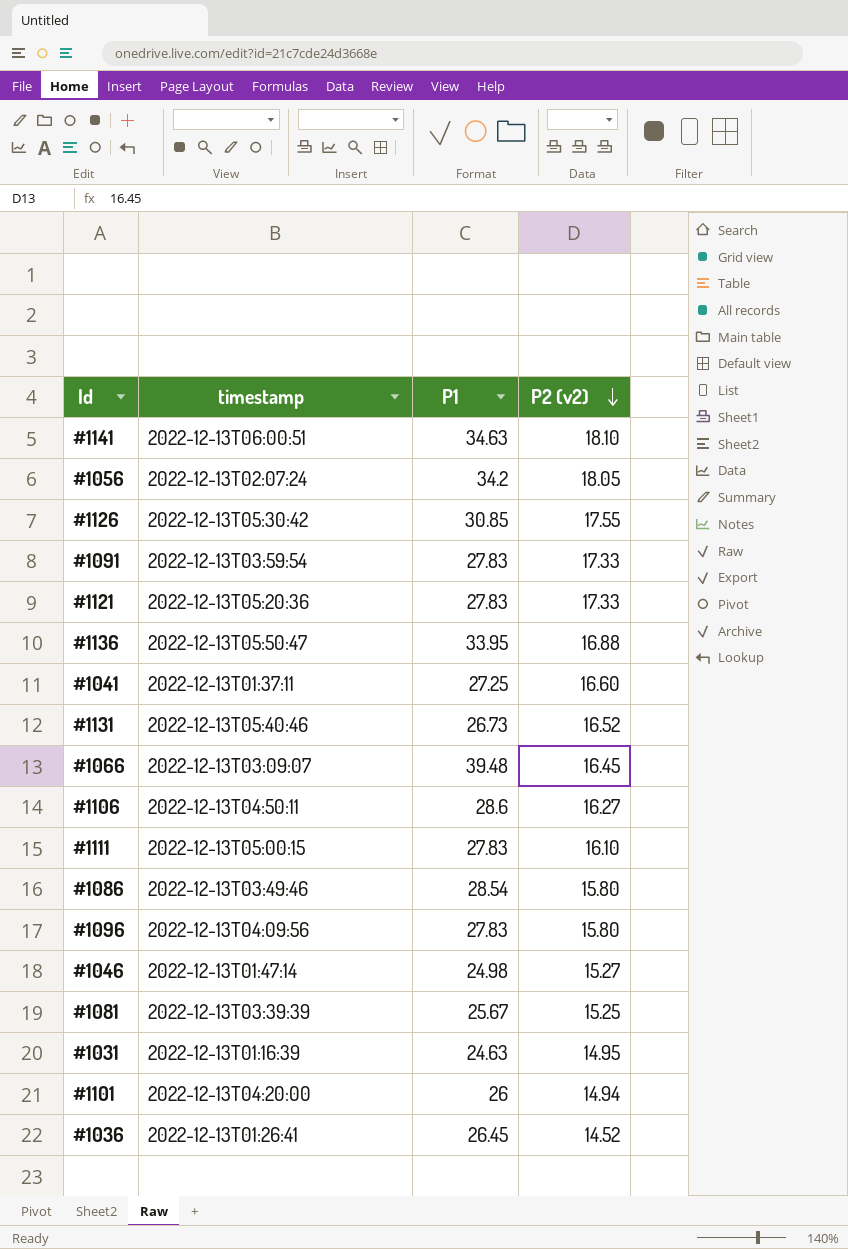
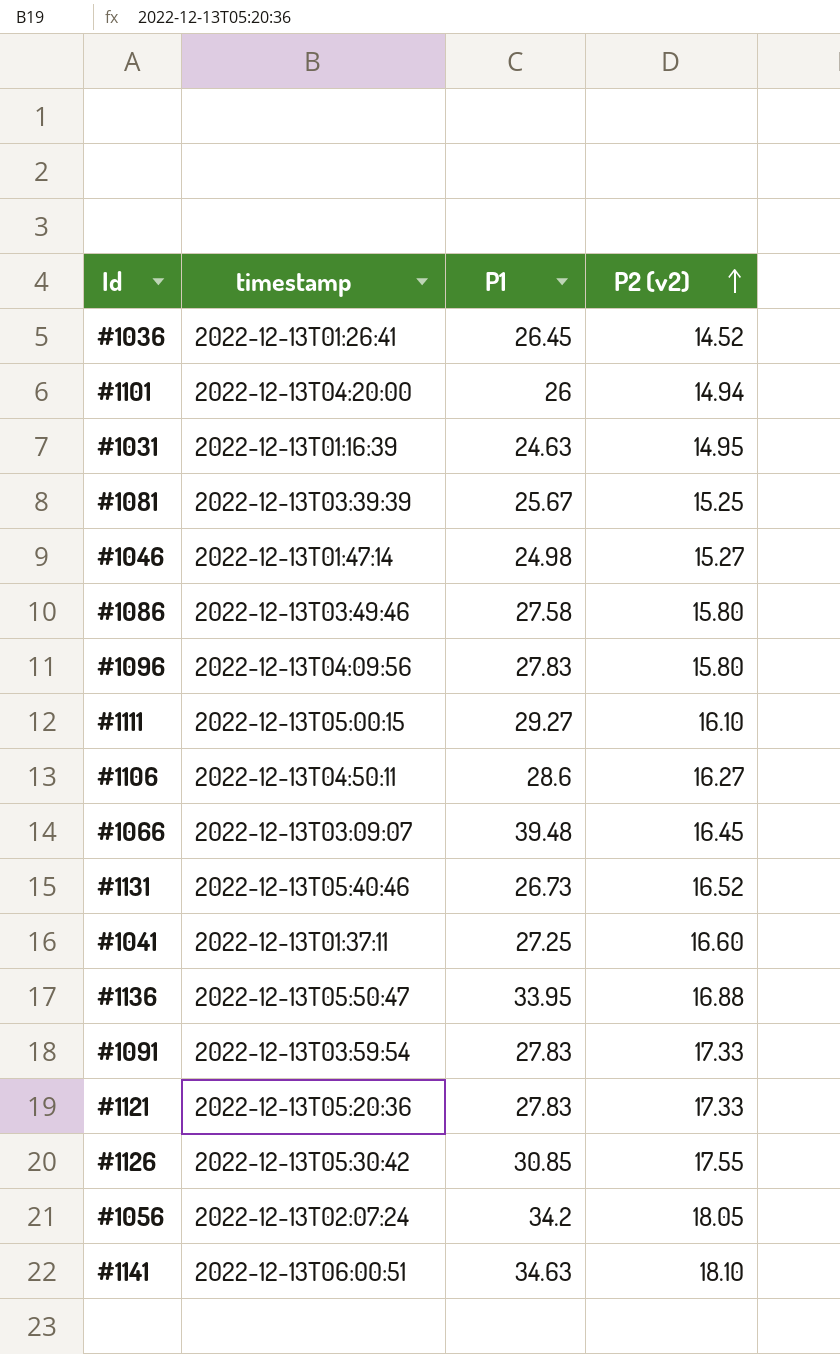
row order: P2 (v2) descending -> P2 (v2) ascending
#1086 | P1: 28.54 -> 27.58
#1111 | P1: 27.83 -> 29.27

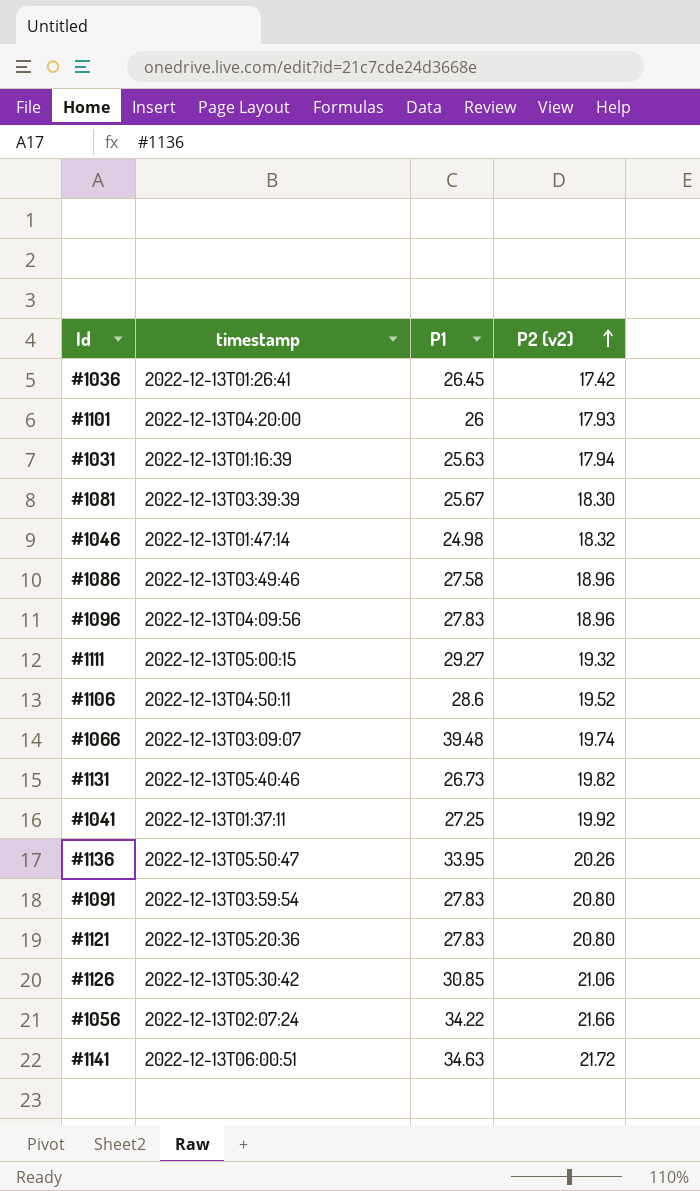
#1036 | P2 (v2): 14.52 -> 17.42
#1101 | P2 (v2): 14.94 -> 17.93
#1031 | P1: 24.63 -> 25.63
#1031 | P2 (v2): 14.95 -> 17.94
#1081 | P2 (v2): 15.25 -> 18.30
#1046 | P2 (v2): 15.27 -> 18.32
#1086 | P2 (v2): 15.80 -> 18.96
#1096 | P2 (v2): 15.80 -> 18.96
#1111 | P2 (v2): 16.10 -> 19.32
#1106 | P2 (v2): 16.27 -> 19.52
#1066 | P2 (v2): 16.45 -> 19.74
#1131 | P2 (v2): 16.52 -> 19.82
#1041 | P2 (v2): 16.60 -> 19.92
#1136 | P2 (v2): 16.88 -> 20.26
#1091 | P2 (v2): 17.33 -> 20.80
#1121 | P2 (v2): 17.33 -> 20.80
#1126 | P2 (v2): 17.55 -> 21.06
#1056 | P1: 34.2 -> 34.22
#1056 | P2 (v2): 18.05 -> 21.66
#1141 | P2 (v2): 18.10 -> 21.72

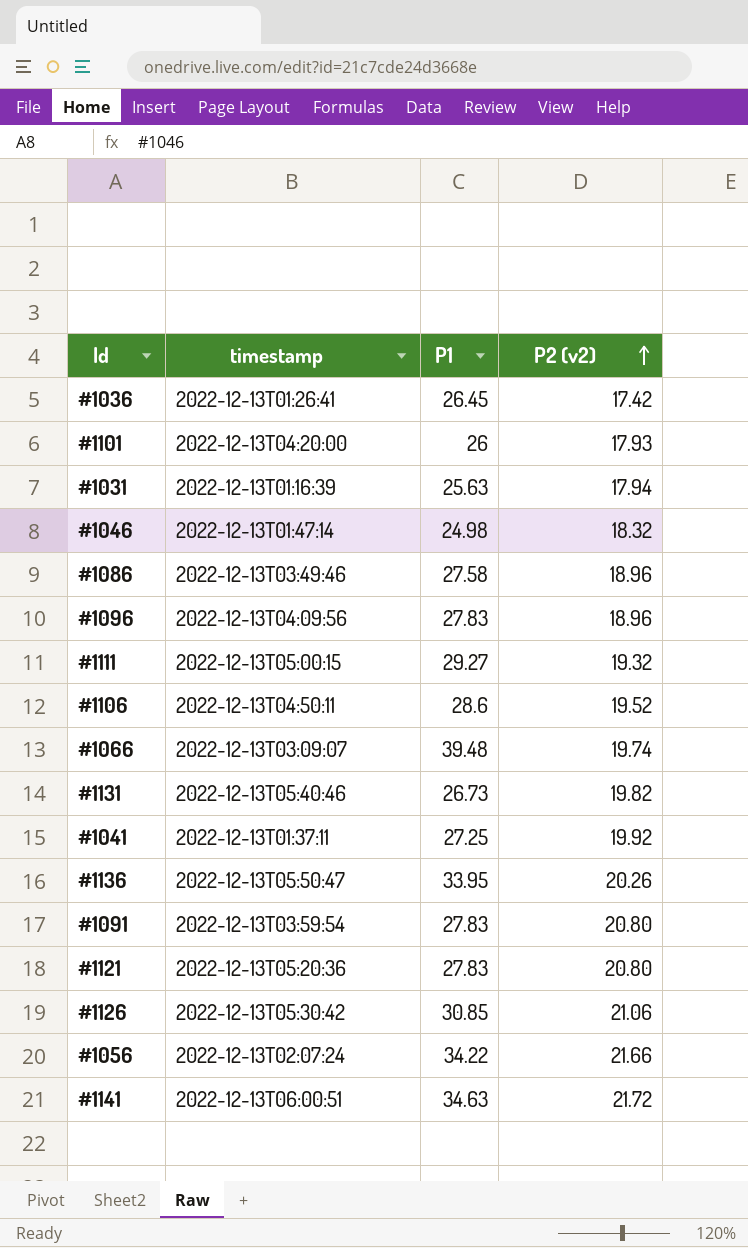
row #1081: 2022-12-13T03:39:39 | 25.67 | 18.30 -> none

